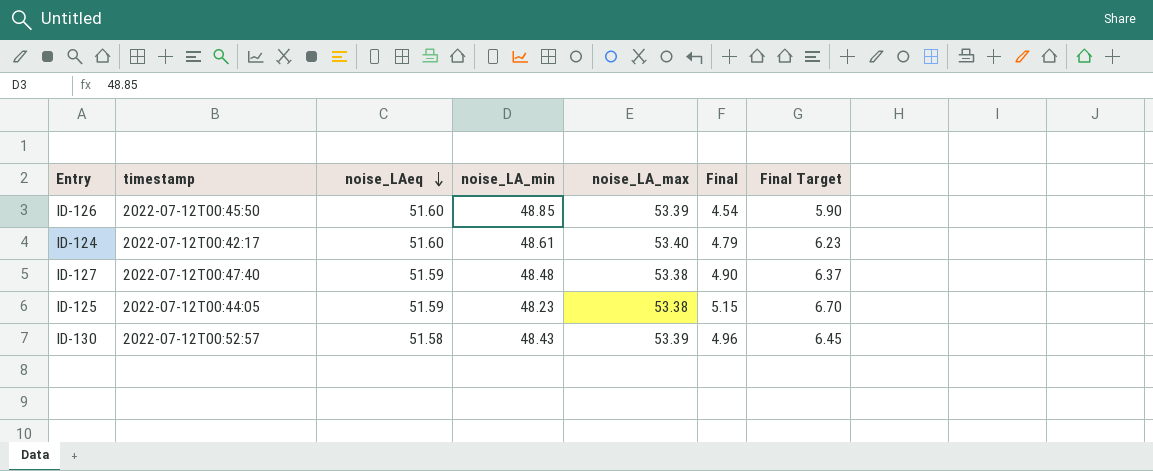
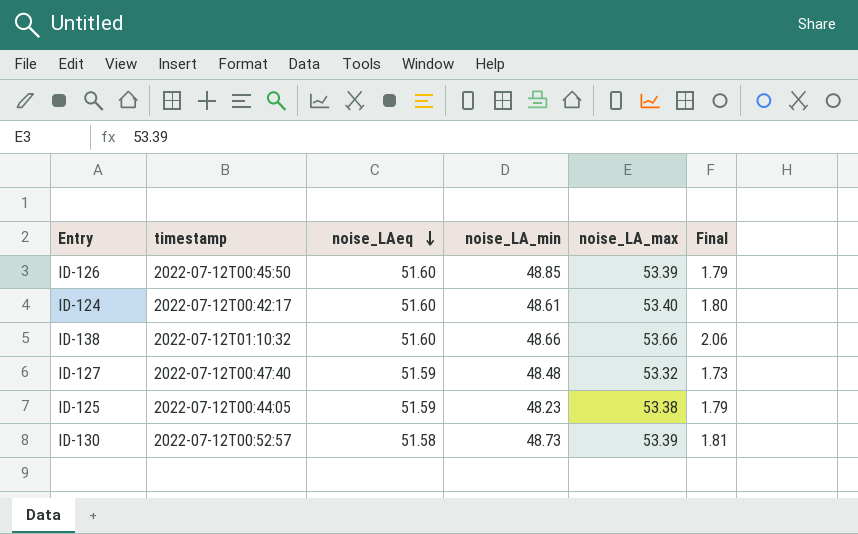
column Final Target | formula: [Final] * 1.3 -> none
column Final | formula: [noise_LA_max] - [noise_LA_min] -> [noise_LA_max] - [noise_LAeq]
row ID-138: none -> 2022-07-12T01:10:32 | 51.60 | 48.66 | 53.66 | 2.06
ID-127 | noise_LA_max: 53.38 -> 53.32
ID-130 | noise_LA_min: 48.43 -> 48.73

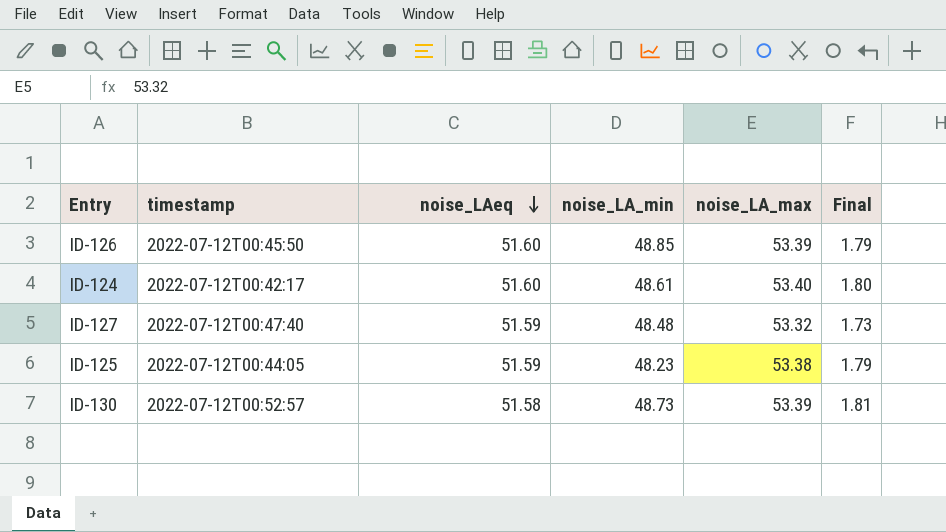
row ID-138: 2022-07-12T01:10:32 | 51.60 | 48.66 | 53.66 | 2.06 -> none

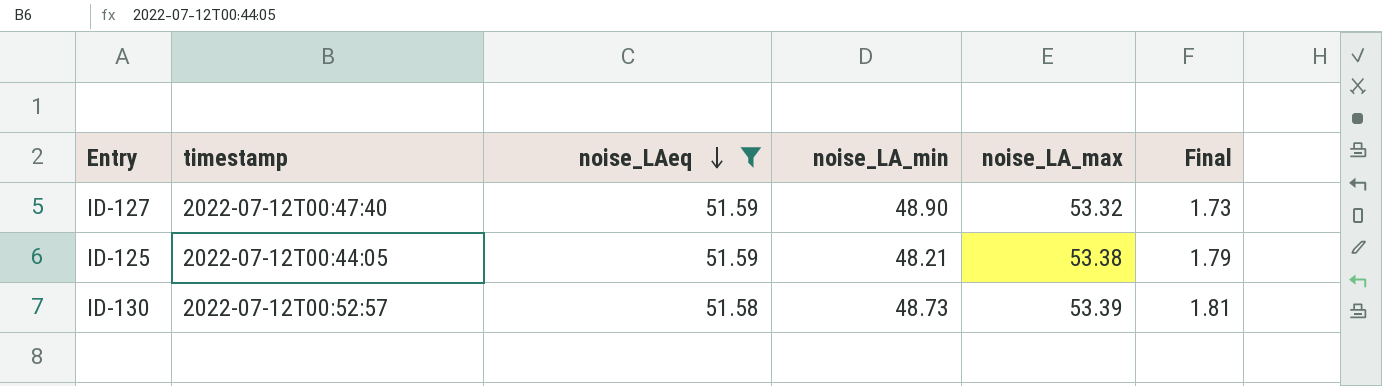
filter: none -> noise_LAeq != 51.60
ID-127 | noise_LA_min: 48.48 -> 48.90
ID-125 | noise_LA_min: 48.23 -> 48.21

